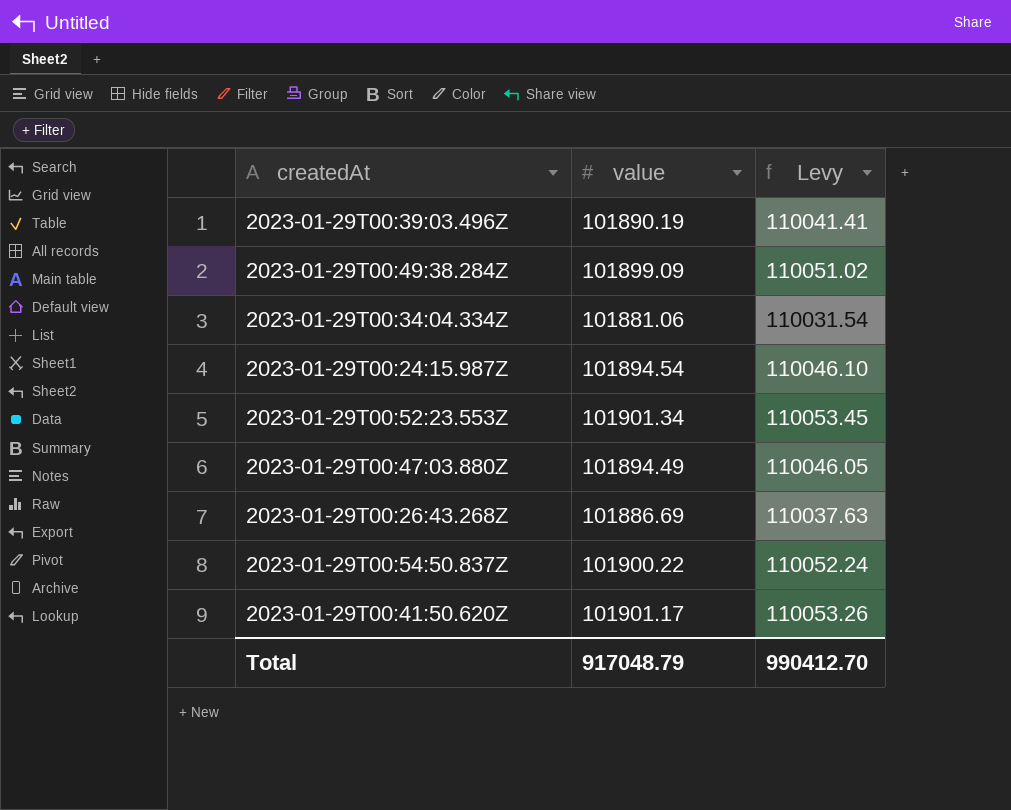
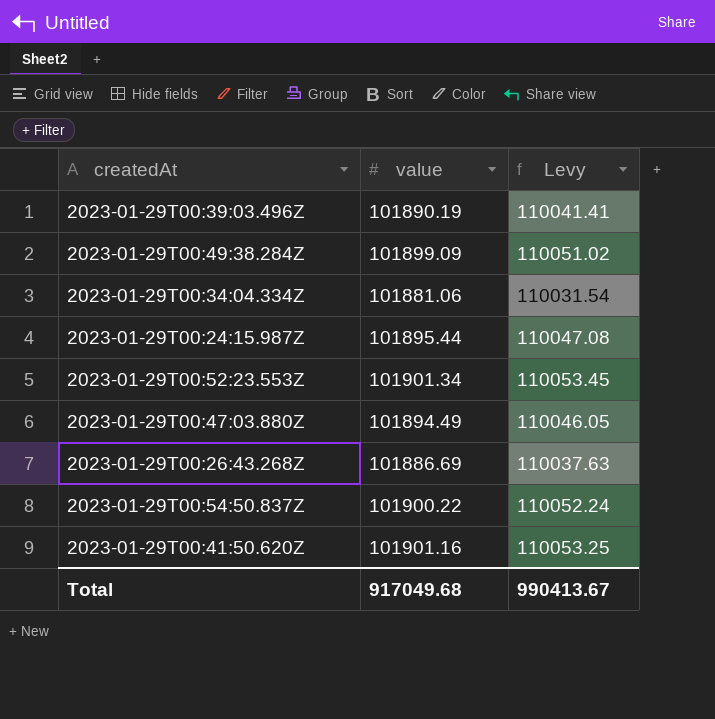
2023-01-29T00:24:15.987Z | value: 101894.54 -> 101895.44
2023-01-29T00:24:15.987Z | Levy: 110046.10 -> 110047.08
2023-01-29T00:41:50.620Z | value: 101901.17 -> 101901.16
2023-01-29T00:41:50.620Z | Levy: 110053.26 -> 110053.25
Total | value: 917048.79 -> 917049.68
Total | Levy: 990412.70 -> 990413.67

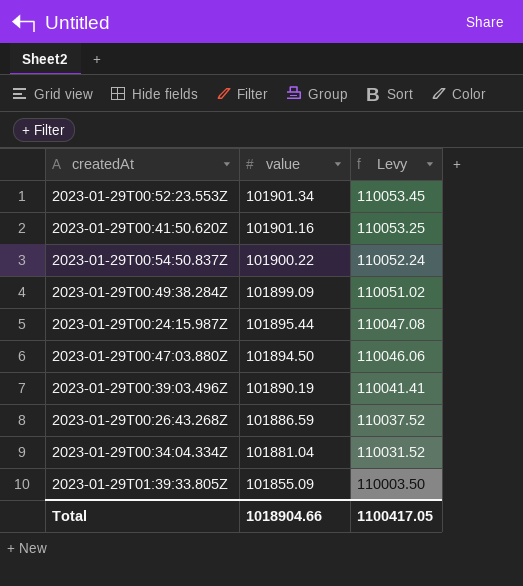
row order: none -> value descending
2023-01-29T00:47:03.880Z | value: 101894.49 -> 101894.50
2023-01-29T00:47:03.880Z | Levy: 110046.05 -> 110046.06
2023-01-29T00:26:43.268Z | value: 101886.69 -> 101886.59
2023-01-29T00:26:43.268Z | Levy: 110037.63 -> 110037.52
2023-01-29T00:34:04.334Z | value: 101881.06 -> 101881.04
2023-01-29T00:34:04.334Z | Levy: 110031.54 -> 110031.52
row 2023-01-29T01:39:33.805Z: none -> 101855.09 | 110003.50
Total | value: 917049.68 -> 1018904.66
Total | Levy: 990413.67 -> 1100417.05

